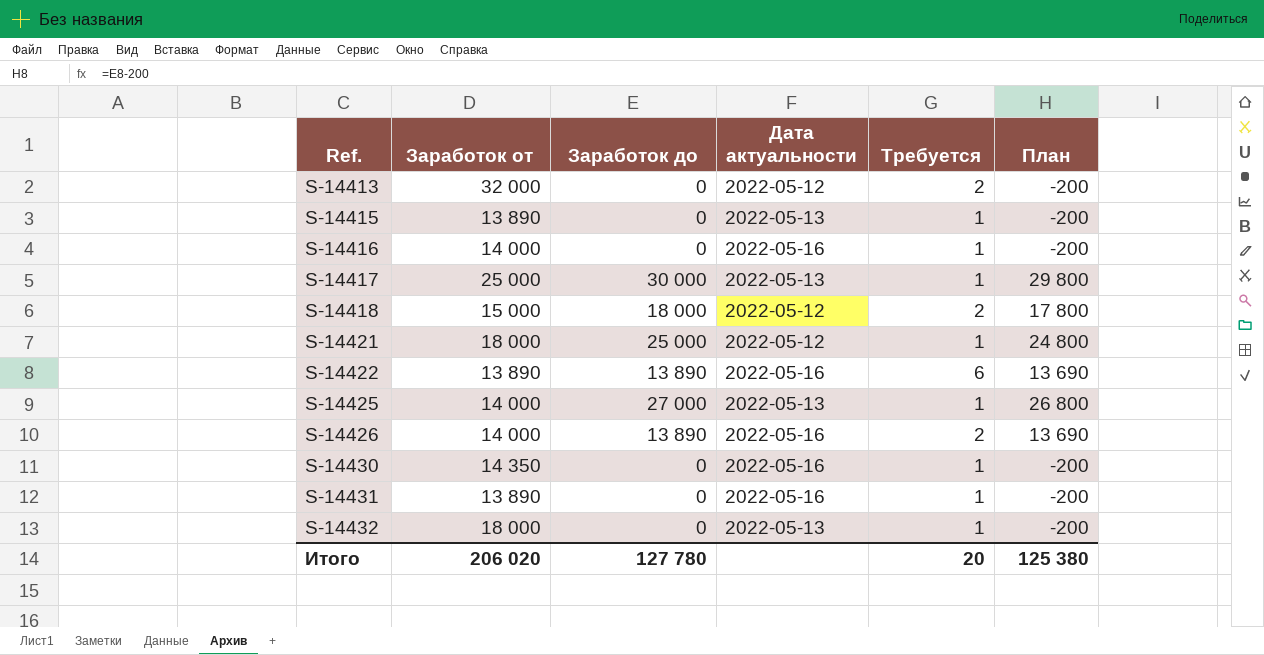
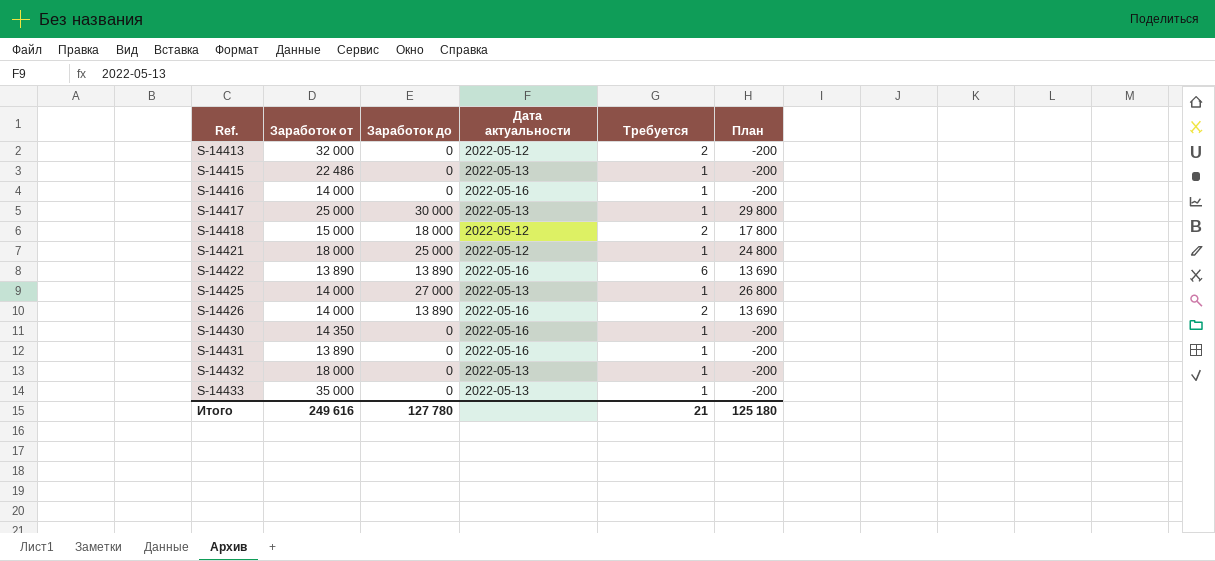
S-14415 | Заработок от: 13 890 -> 22 486
row S-14433: none -> 35 000 | 0 | 2022-05-13 | 1 | -200
Итого | Заработок от: 206 020 -> 249 616
Итого | Требуется: 20 -> 21
Итого | План: 125 380 -> 125 180

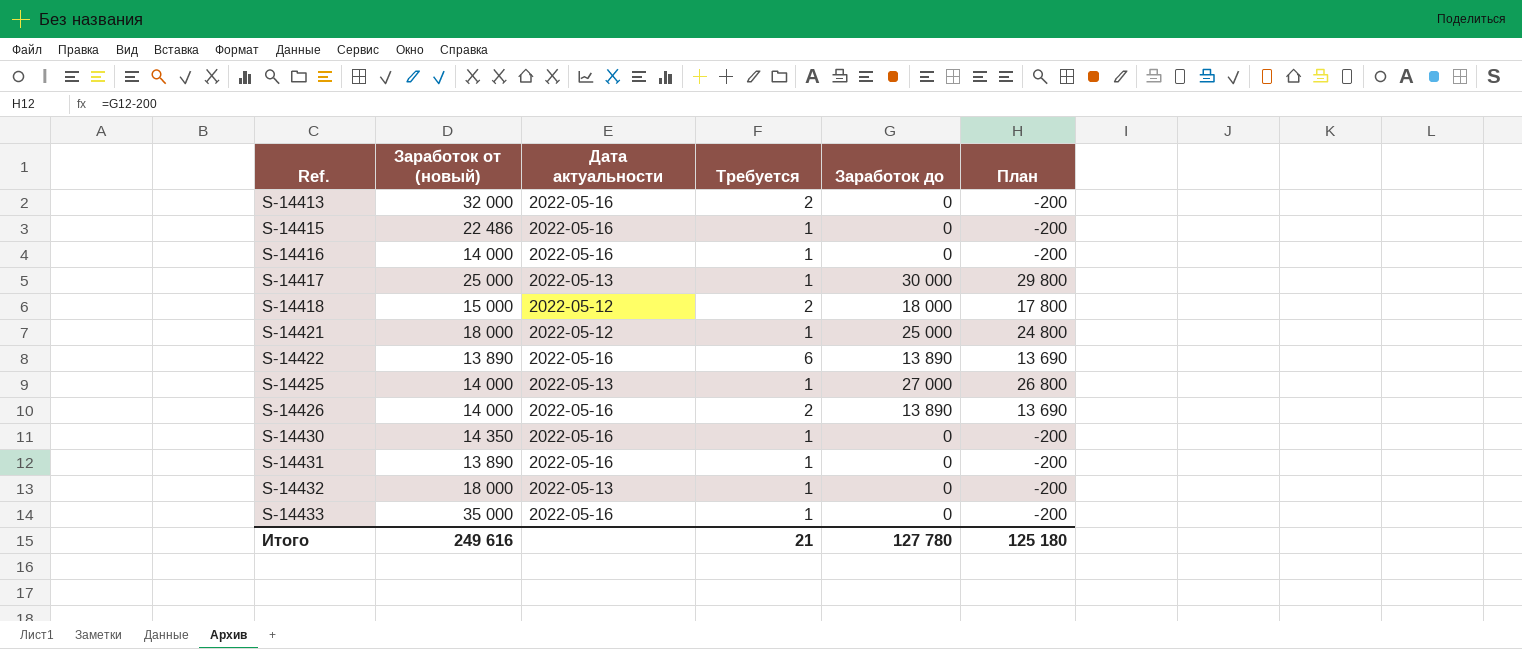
column name: Заработок от -> Заработок от (новый)
column Заработок до | position: 3 -> 5
S-14413 | Дата актуальности: 2022-05-12 -> 2022-05-16
S-14415 | Дата актуальности: 2022-05-13 -> 2022-05-16
S-14433 | Дата актуальности: 2022-05-13 -> 2022-05-16

